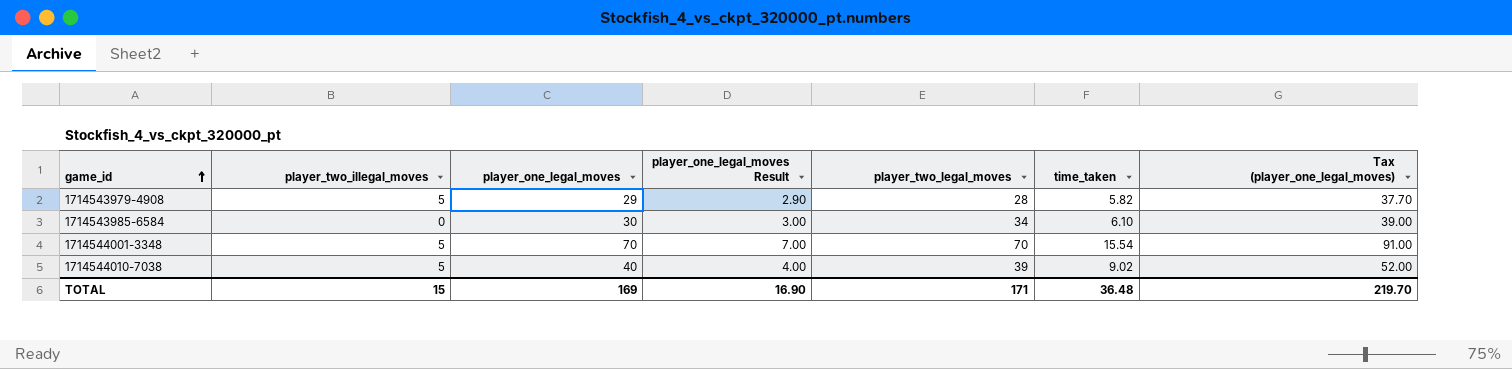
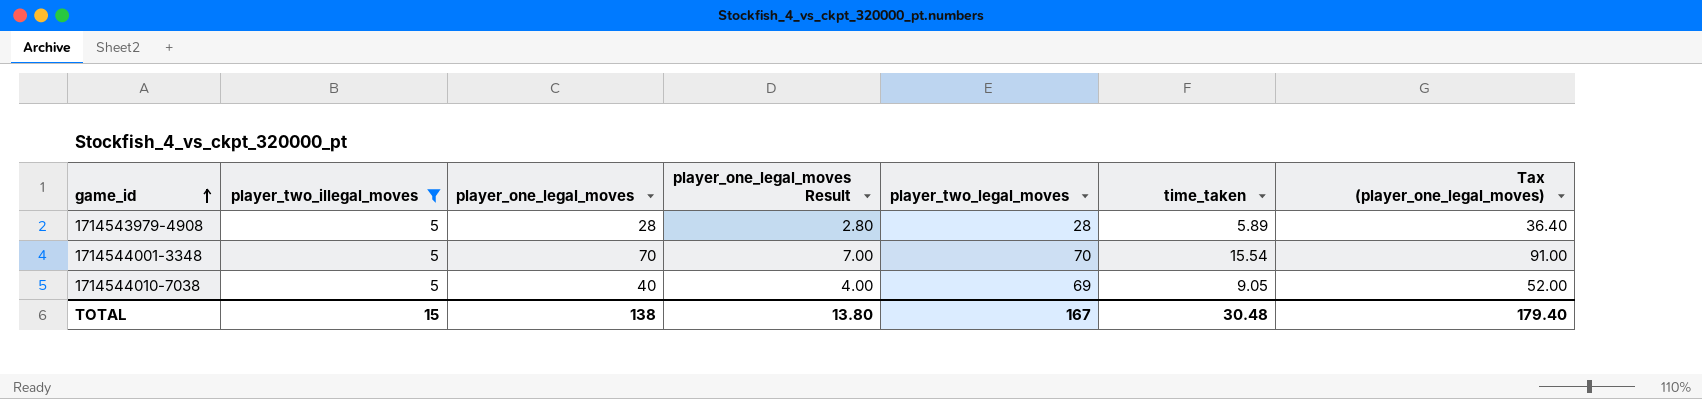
filter: none -> player_two_illegal_moves = 5
1714543979-4908 | player_one_legal_moves: 29 -> 28
1714543979-4908 | player_one_legal_moves Result: 2.90 -> 2.80
1714543979-4908 | time_taken: 5.82 -> 5.89
1714543979-4908 | Tax (player_one_legal_moves): 37.70 -> 36.40
1714544010-7038 | player_two_legal_moves: 39 -> 69
1714544010-7038 | time_taken: 9.02 -> 9.05
TOTAL | player_one_legal_moves: 169 -> 138
TOTAL | player_one_legal_moves Result: 16.90 -> 13.80
TOTAL | player_two_legal_moves: 171 -> 167
TOTAL | time_taken: 36.48 -> 30.48
TOTAL | Tax (player_one_legal_moves): 219.70 -> 179.40

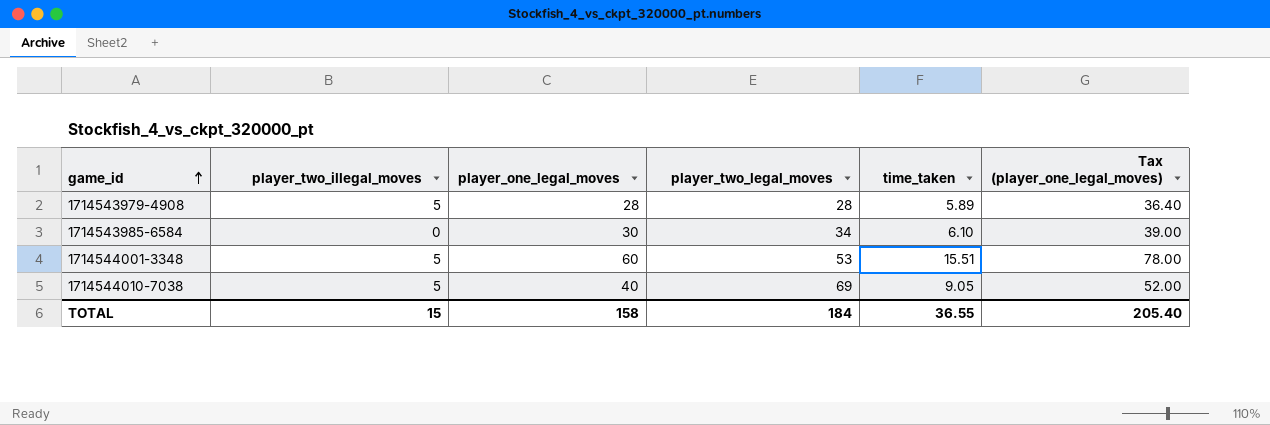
filter: player_two_illegal_moves = 5 -> none
column player_one_legal_moves Result | formula: [player_one_legal_moves] * 0.1 -> none
1714544001-3348 | player_one_legal_moves: 70 -> 60
1714544001-3348 | player_two_legal_moves: 70 -> 53
1714544001-3348 | time_taken: 15.54 -> 15.51
1714544001-3348 | Tax (player_one_legal_moves): 91.00 -> 78.00
TOTAL | player_one_legal_moves: 138 -> 158
TOTAL | player_two_legal_moves: 167 -> 184
TOTAL | time_taken: 30.48 -> 36.55
TOTAL | Tax (player_one_legal_moves): 179.40 -> 205.40

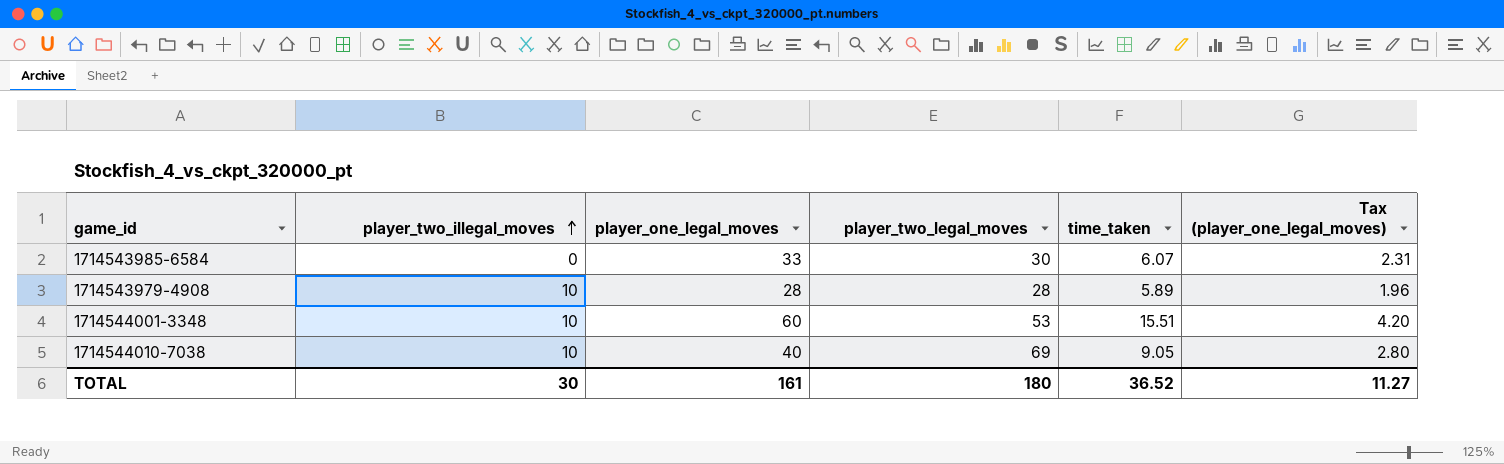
row order: game_id ascending -> player_two_illegal_moves ascending
column Tax (player_one_legal_moves) | formula: [player_one_legal_moves] * 1.3 -> [player_one_legal_moves] * 0.07
1714543985-6584 | player_one_legal_moves: 30 -> 33
1714543985-6584 | player_two_legal_moves: 34 -> 30
1714543985-6584 | time_taken: 6.10 -> 6.07
1714543979-4908 | player_two_illegal_moves: 5 -> 10
1714544001-3348 | player_two_illegal_moves: 5 -> 10
1714544010-7038 | player_two_illegal_moves: 5 -> 10
TOTAL | player_two_illegal_moves: 15 -> 30
TOTAL | player_one_legal_moves: 158 -> 161
TOTAL | player_two_legal_moves: 184 -> 180
TOTAL | time_taken: 36.55 -> 36.52
TOTAL | Tax (player_one_legal_moves): 205.40 -> 11.27

